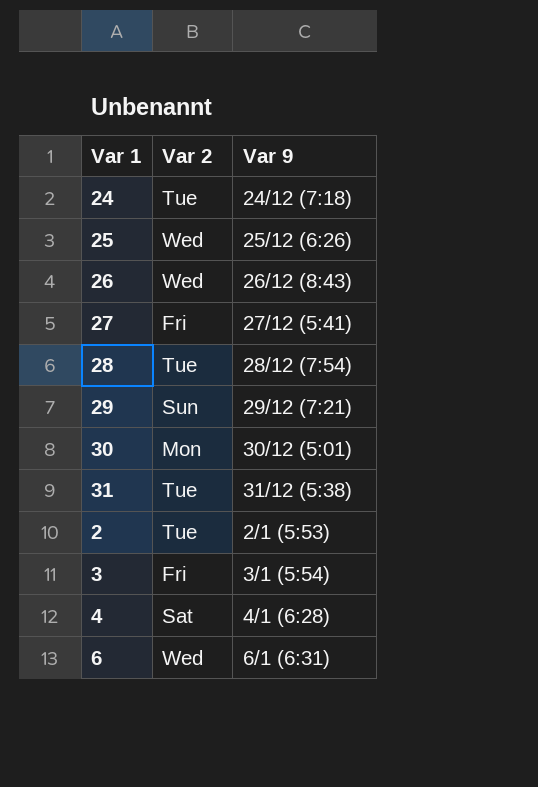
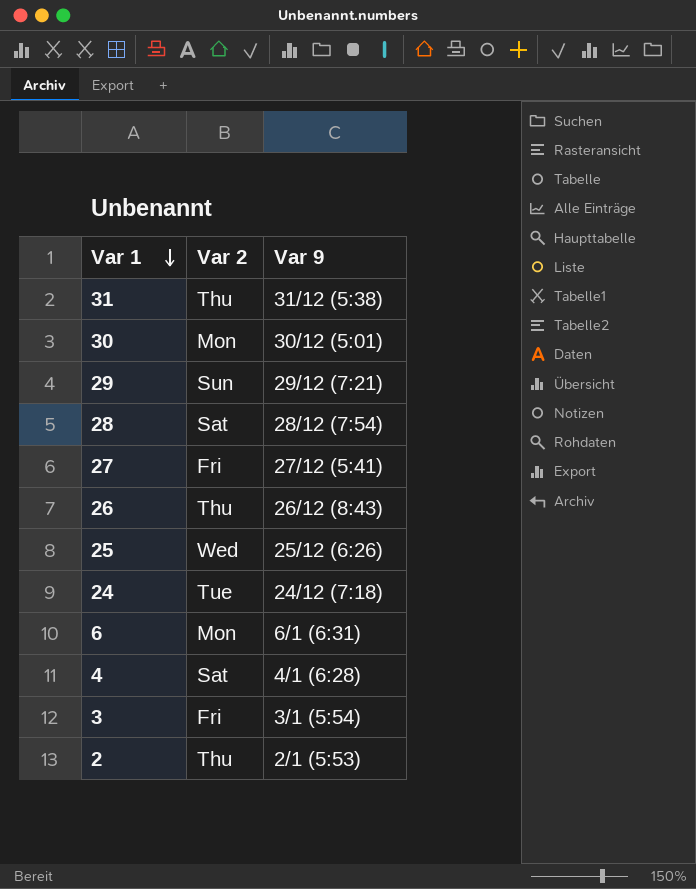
row order: none -> Var 1 descending
31 | Var 2: Tue -> Thu
28 | Var 2: Tue -> Sat
26 | Var 2: Wed -> Thu
6 | Var 2: Wed -> Mon
2 | Var 2: Tue -> Thu

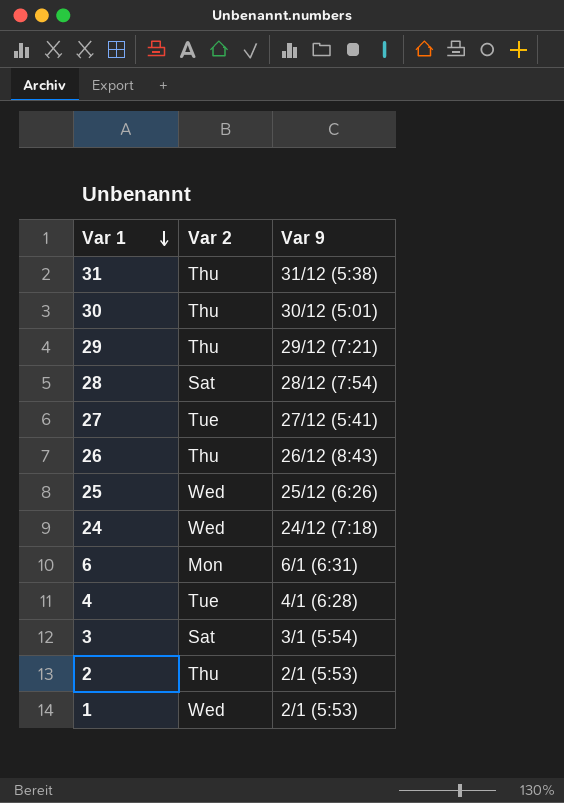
30 | Var 2: Mon -> Thu
29 | Var 2: Sun -> Thu
27 | Var 2: Fri -> Tue
24 | Var 2: Tue -> Wed
4 | Var 2: Sat -> Tue
3 | Var 2: Fri -> Sat
row 1: none -> Wed | 2/1 (5:53)

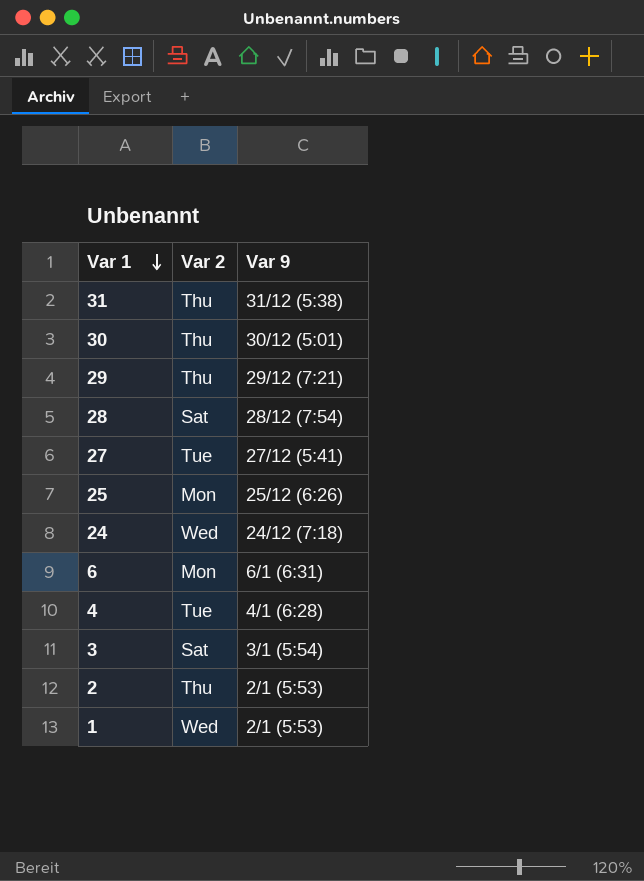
row 26: Thu | 26/12 (8:43) -> none
25 | Var 2: Wed -> Mon

